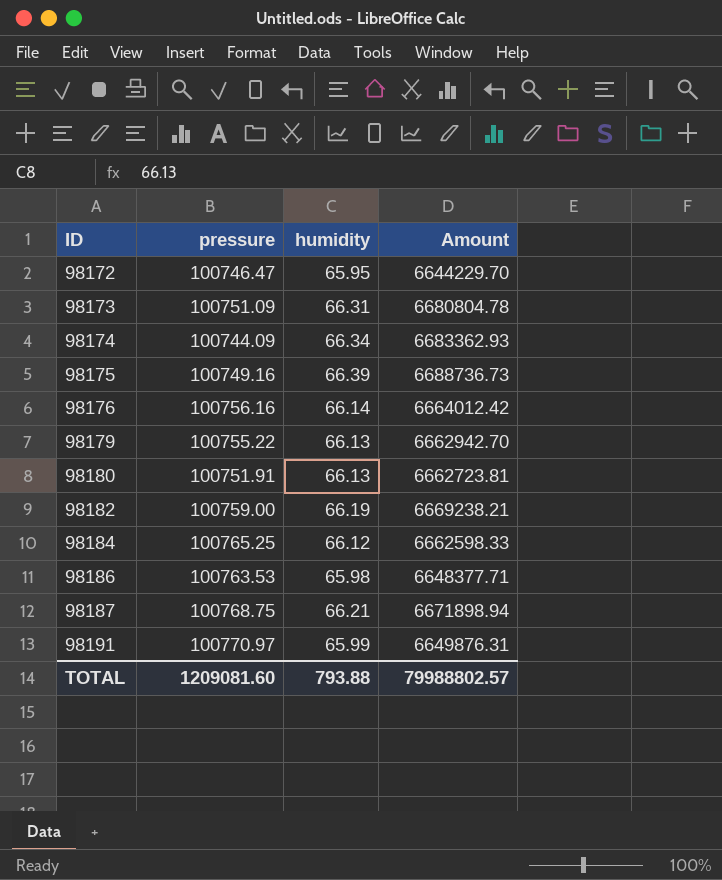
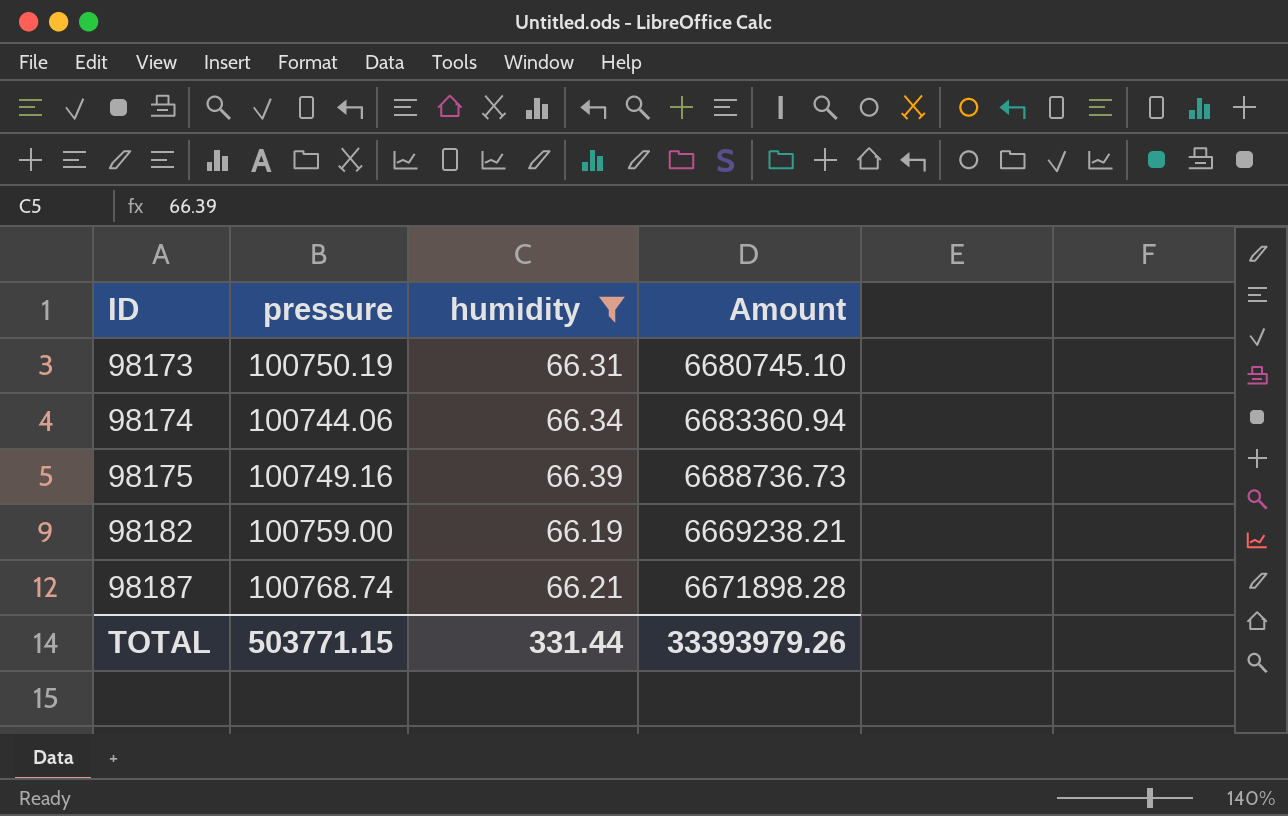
filter: none -> humidity >= 66.19
98173 | pressure: 100751.09 -> 100750.19
98173 | Amount: 6680804.78 -> 6680745.10
98174 | pressure: 100744.09 -> 100744.06
98174 | Amount: 6683362.93 -> 6683360.94
98187 | pressure: 100768.75 -> 100768.74
98187 | Amount: 6671898.94 -> 6671898.28
TOTAL | pressure: 1209081.60 -> 503771.15
TOTAL | humidity: 793.88 -> 331.44
TOTAL | Amount: 79988802.57 -> 33393979.26

